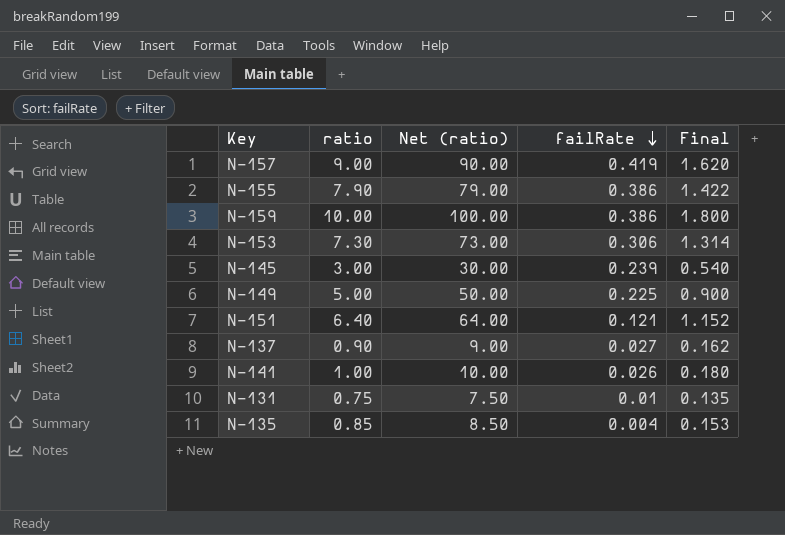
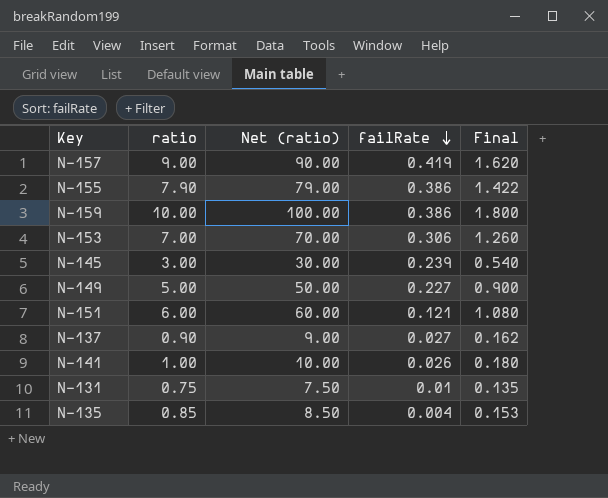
N-153 | ratio: 7.30 -> 7.00
N-153 | Net (ratio): 73.00 -> 70.00
N-153 | Final: 1.314 -> 1.260
N-149 | failRate: 0.225 -> 0.227
N-151 | ratio: 6.40 -> 6.00
N-151 | Net (ratio): 64.00 -> 60.00
N-151 | Final: 1.152 -> 1.080

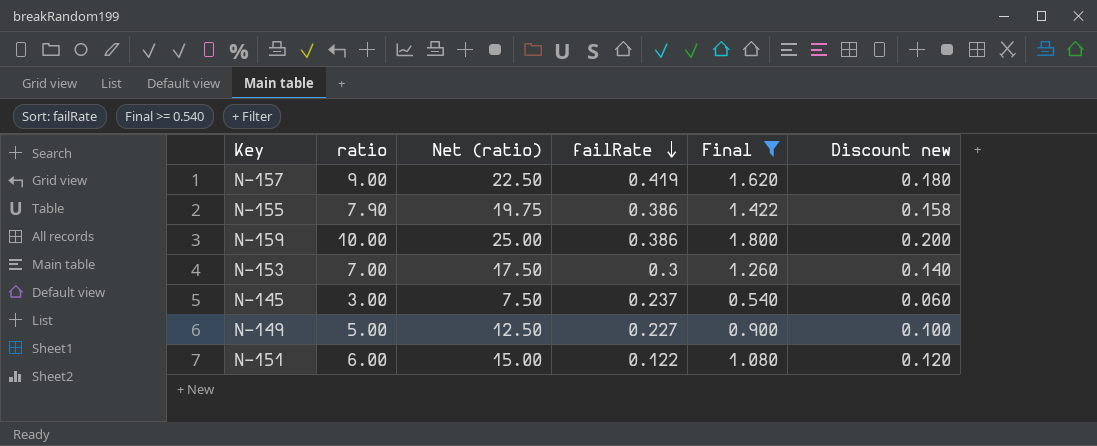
filter: none -> Final >= 0.540
column Net (ratio) | formula: [ratio] * 10 -> [ratio] * 2.5
column Discount new | formula: none -> [ratio] * 0.02
N-153 | failRate: 0.306 -> 0.3
N-145 | failRate: 0.239 -> 0.237
N-151 | failRate: 0.121 -> 0.122

